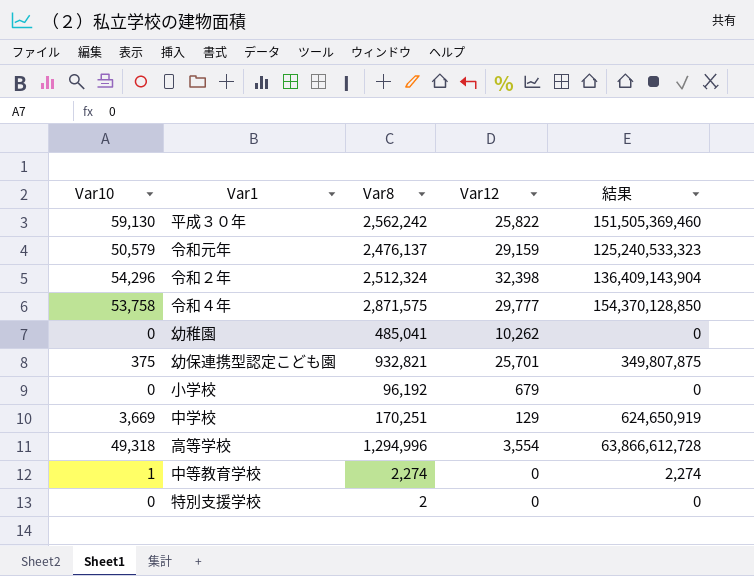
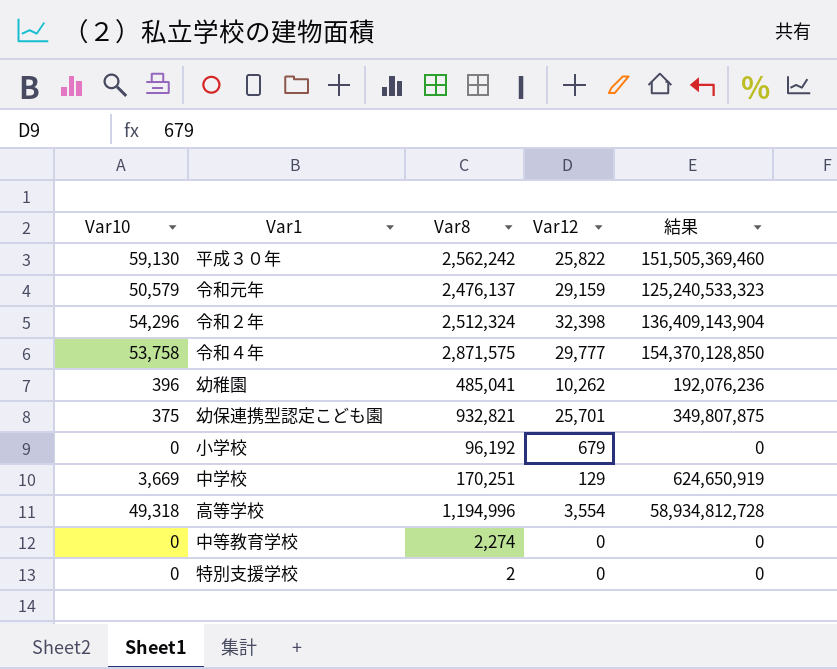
幼稚園 | Var10: 0 -> 396
幼稚園 | 結果: 0 -> 192,076,236
高等学校 | Var8: 1,294,996 -> 1,194,996
高等学校 | 結果: 63,866,612,728 -> 58,934,812,728
中等教育学校 | Var10: 1 -> 0
中等教育学校 | 結果: 2,274 -> 0

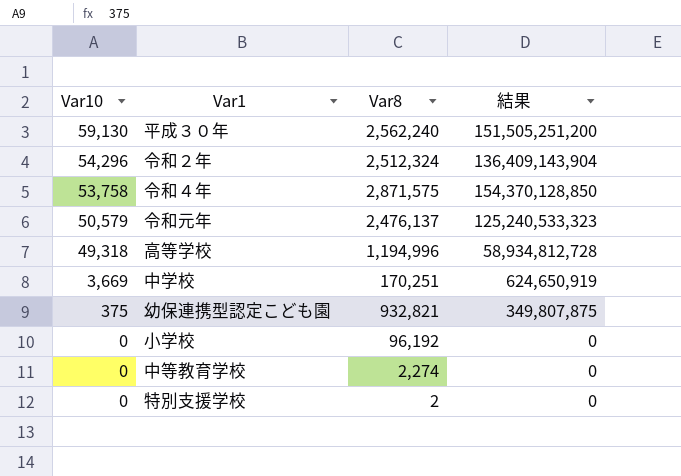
row order: none -> Var10 descending
column Var12 | position: 4 -> none
row 幼稚園: 396 | 485,041 | 10,262 | 192,076,236 -> none
平成３０年 | Var8: 2,562,242 -> 2,562,240
平成３０年 | 結果: 151,505,369,460 -> 151,505,251,200

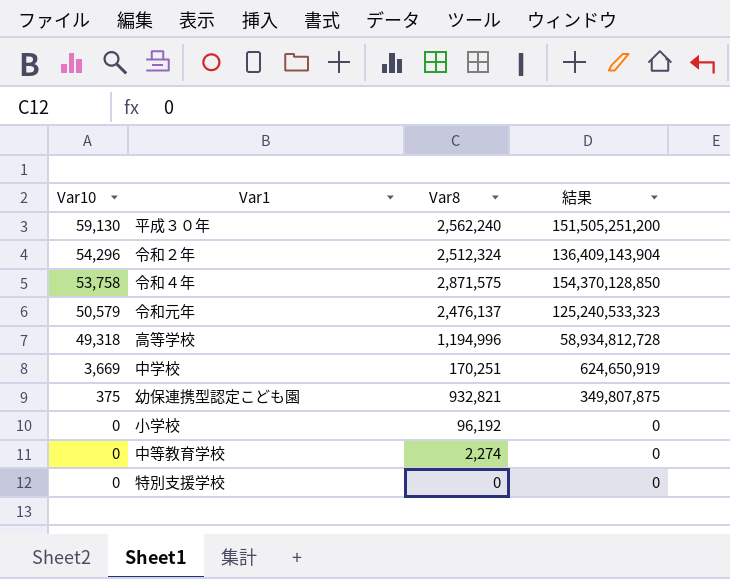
特別支援学校 | Var8: 2 -> 0

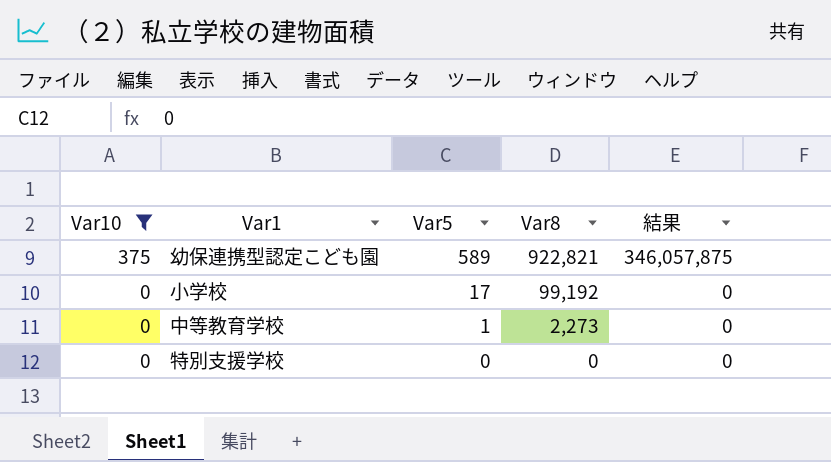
filter: none -> Var10 <= 375
column Var5 | position: none -> 3
幼保連携型認定こども園 | Var8: 932,821 -> 922,821
幼保連携型認定こども園 | 結果: 349,807,875 -> 346,057,875
小学校 | Var8: 96,192 -> 99,192
中等教育学校 | Var8: 2,274 -> 2,273

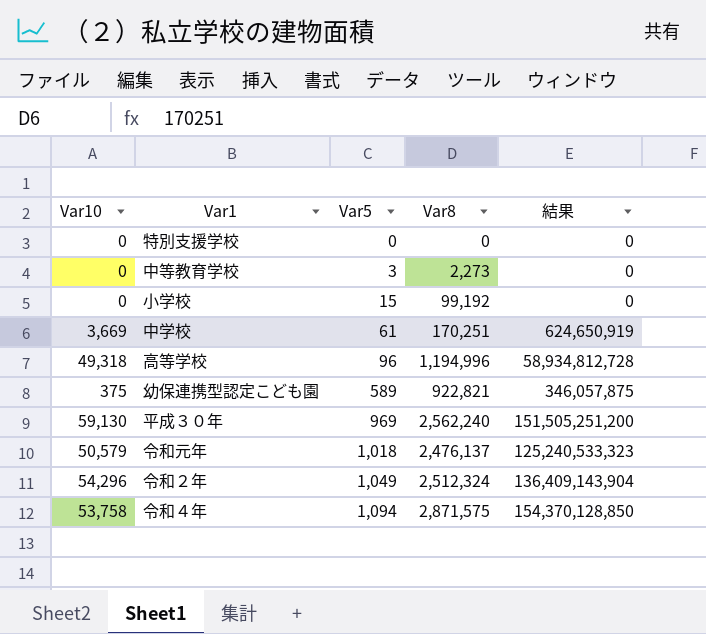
filter: Var10 <= 375 -> none
row order: Var10 descending -> Var5 ascending
中等教育学校 | Var5: 1 -> 3
小学校 | Var5: 17 -> 15

